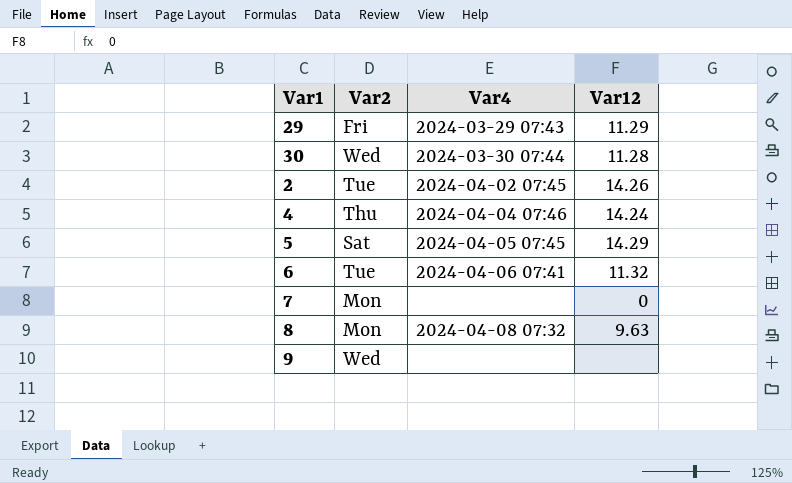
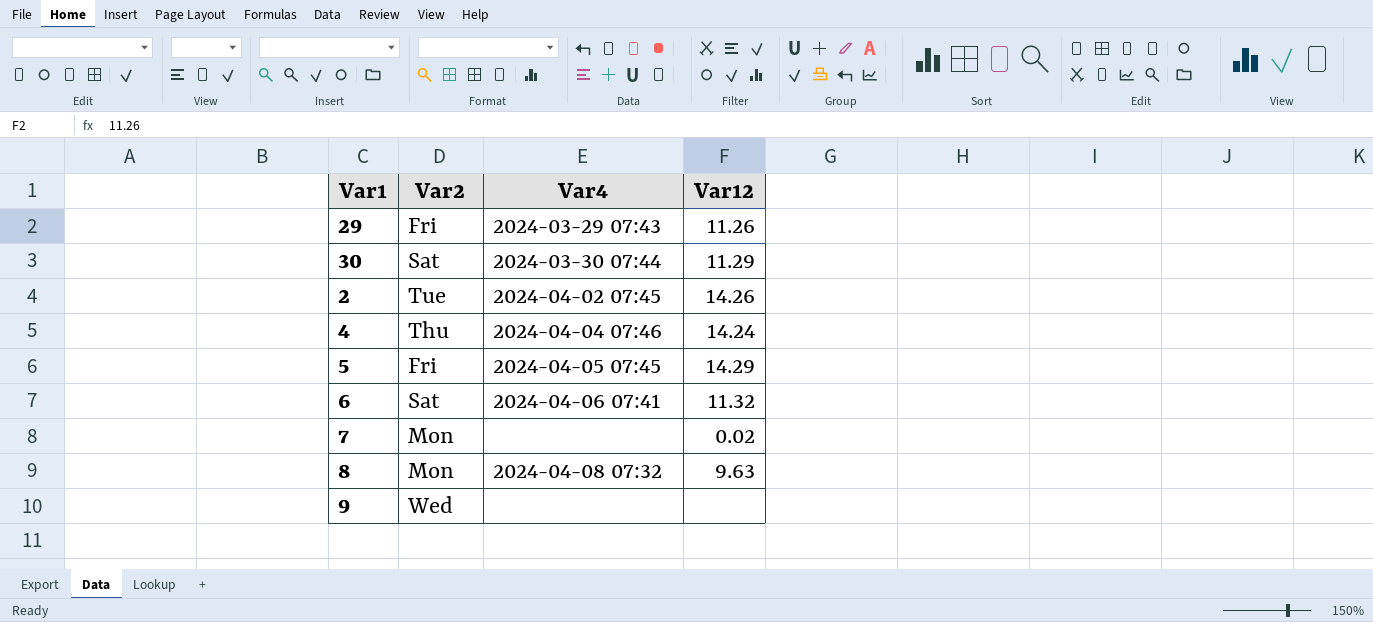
29 | Var12: 11.29 -> 11.26
30 | Var2: Wed -> Sat
30 | Var12: 11.28 -> 11.29
5 | Var2: Sat -> Fri
6 | Var2: Tue -> Sat
7 | Var12: 0 -> 0.02

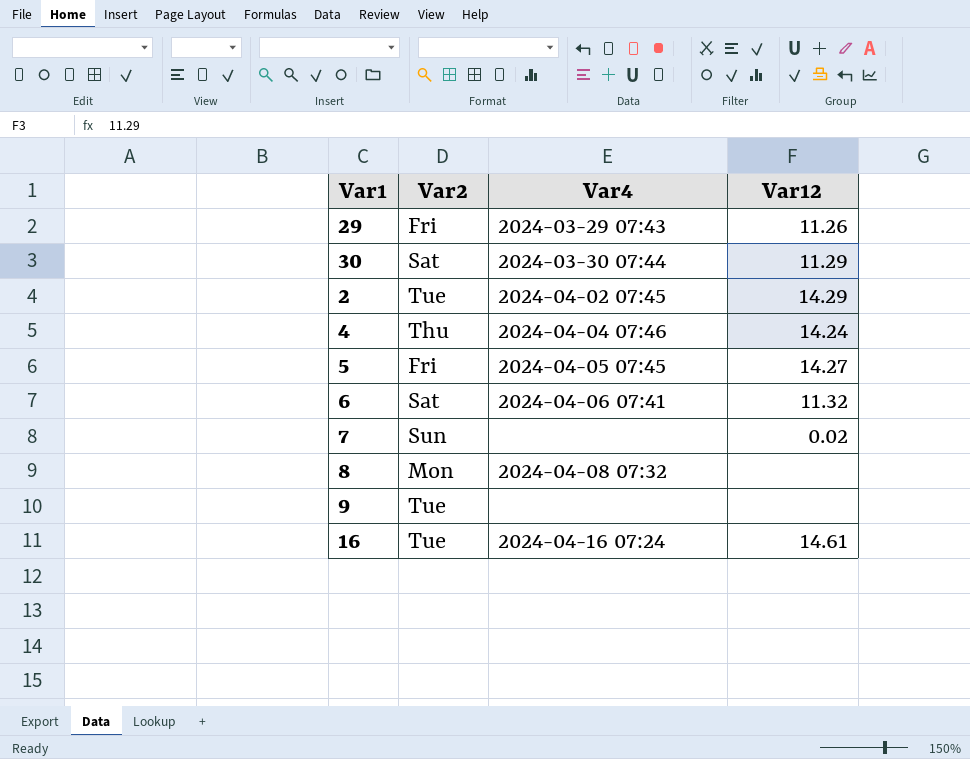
2 | Var12: 14.26 -> 14.29
5 | Var12: 14.29 -> 14.27
7 | Var2: Mon -> Sun
8 | Var12: 9.63 -> none
9 | Var2: Wed -> Tue
row 16: none -> Tue | 2024-04-16 07:24 | 14.61

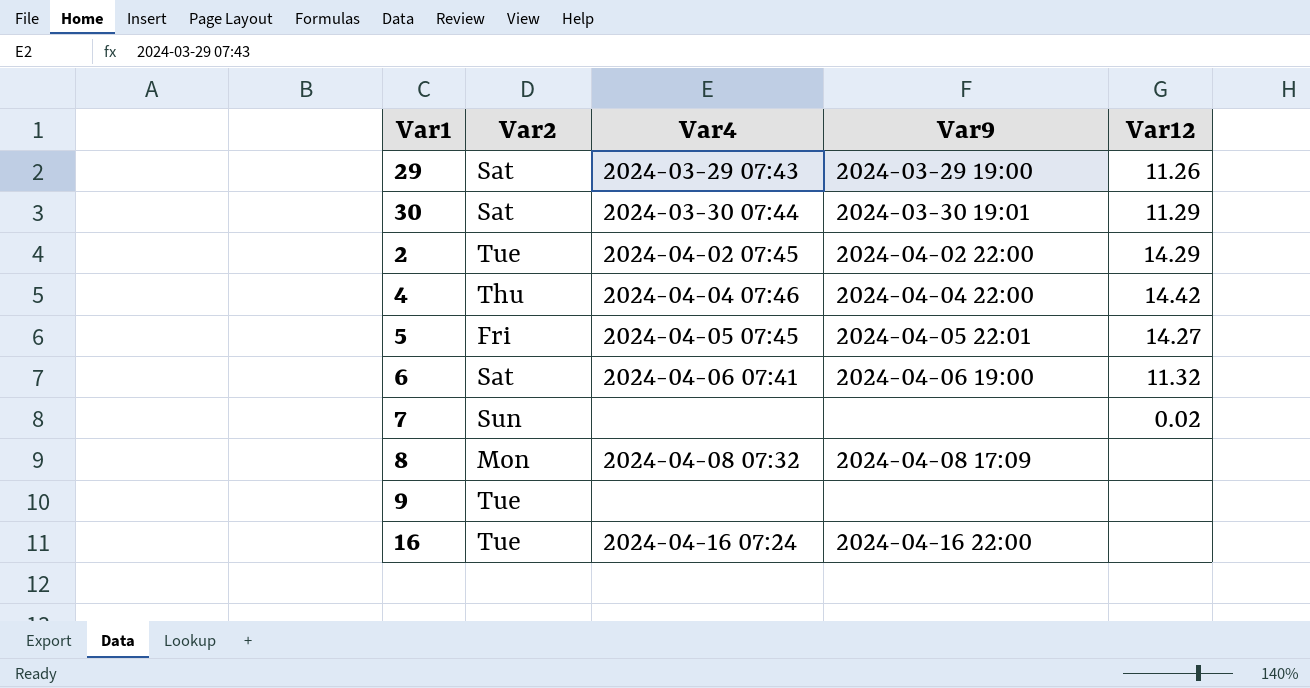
column Var9 | position: none -> 4
29 | Var2: Fri -> Sat
4 | Var12: 14.24 -> 14.42
16 | Var12: 14.61 -> none

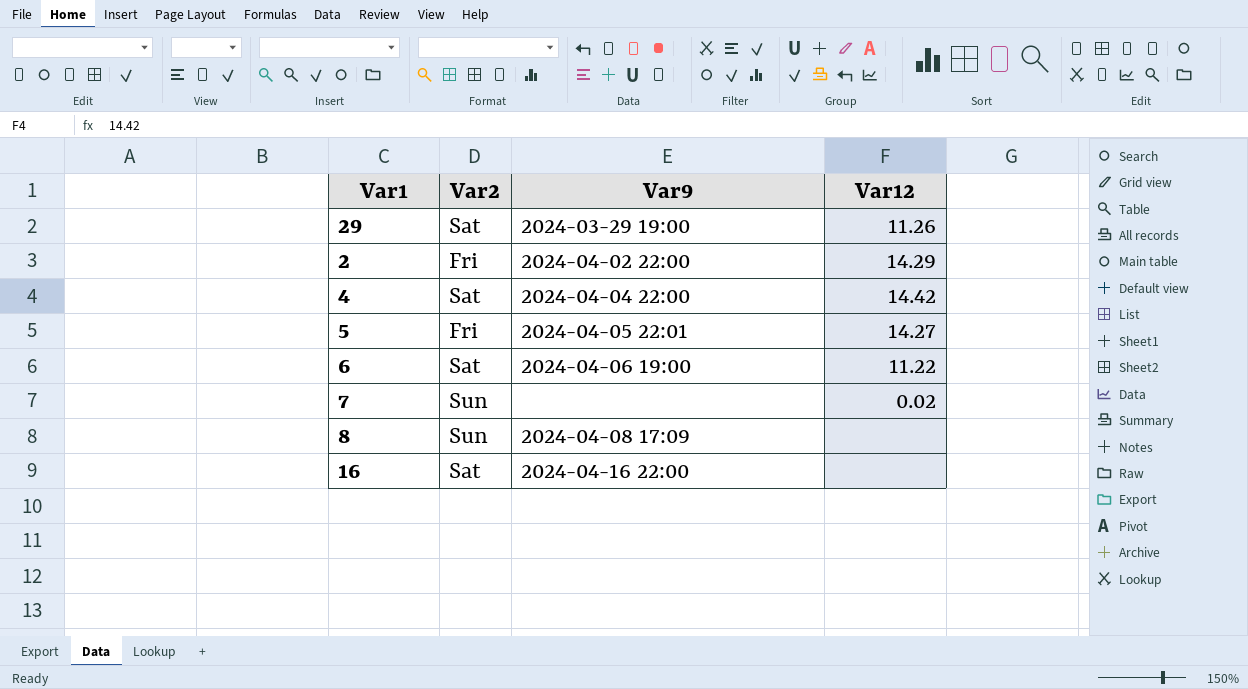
column Var4 | position: 3 -> none
row 30: Sat | 2024-03-30 07:44 | 2024-03-30 19:01 | 11.29 -> none
row 9: Tue | none | none | none -> none
2 | Var2: Tue -> Fri
4 | Var2: Thu -> Sat
6 | Var12: 11.32 -> 11.22
8 | Var2: Mon -> Sun
16 | Var2: Tue -> Sat

